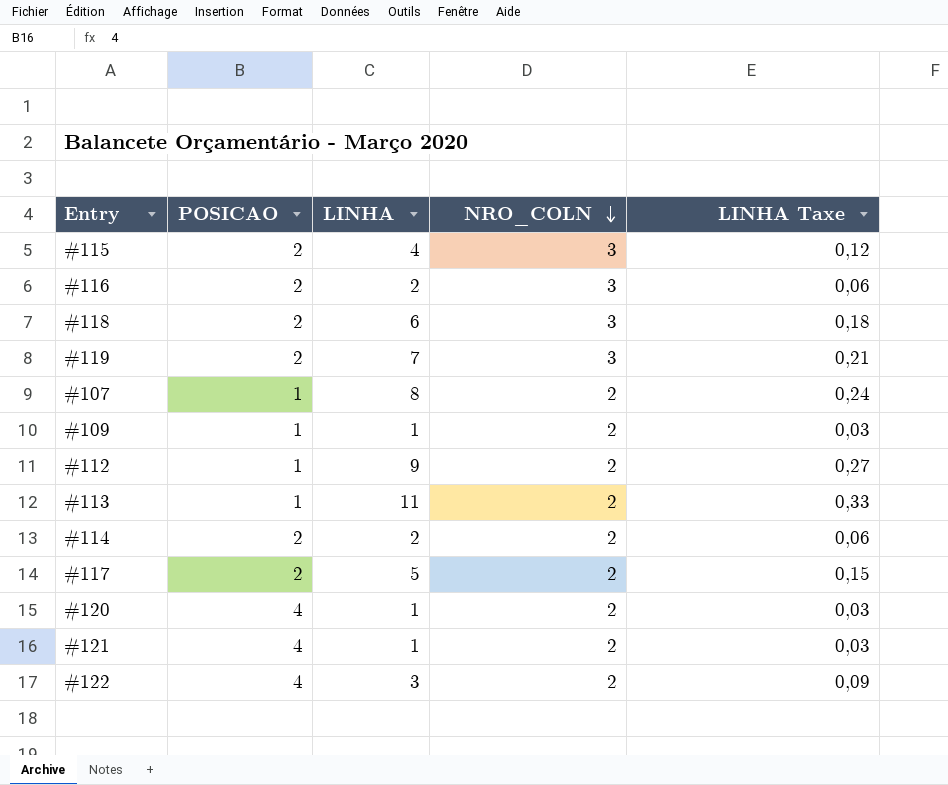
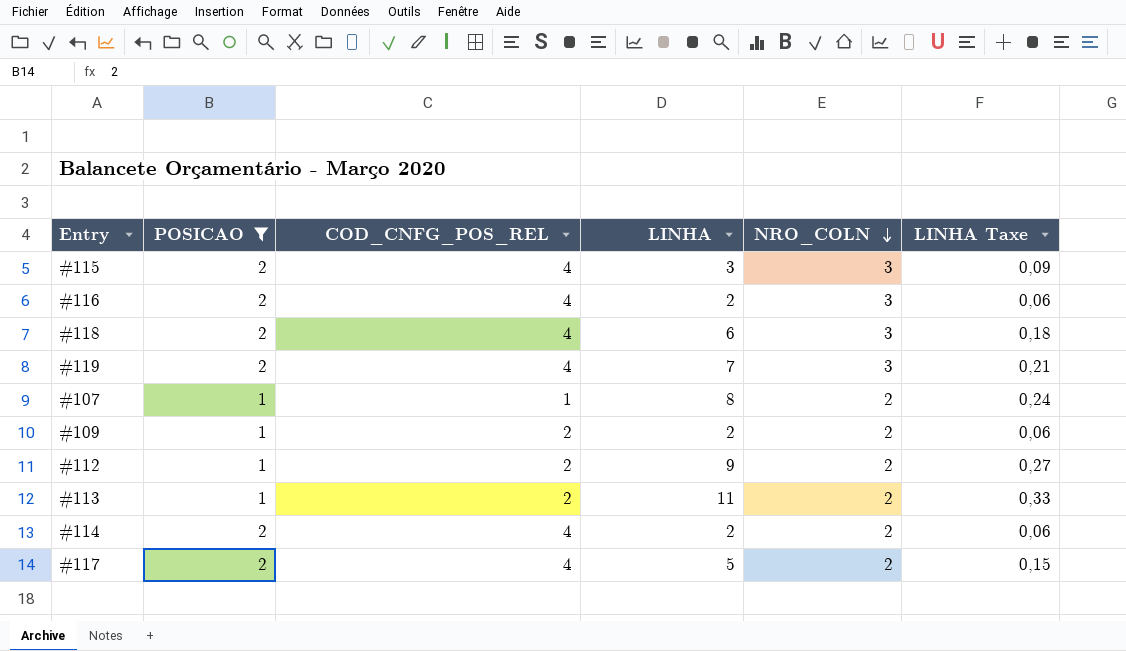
filter: none -> POSICAO != 4
column COD_CNFG_POS_REL | position: none -> 3
#115 | LINHA: 4 -> 3
#115 | LINHA Taxe: 0,12 -> 0,09
#109 | LINHA: 1 -> 2
#109 | LINHA Taxe: 0,03 -> 0,06

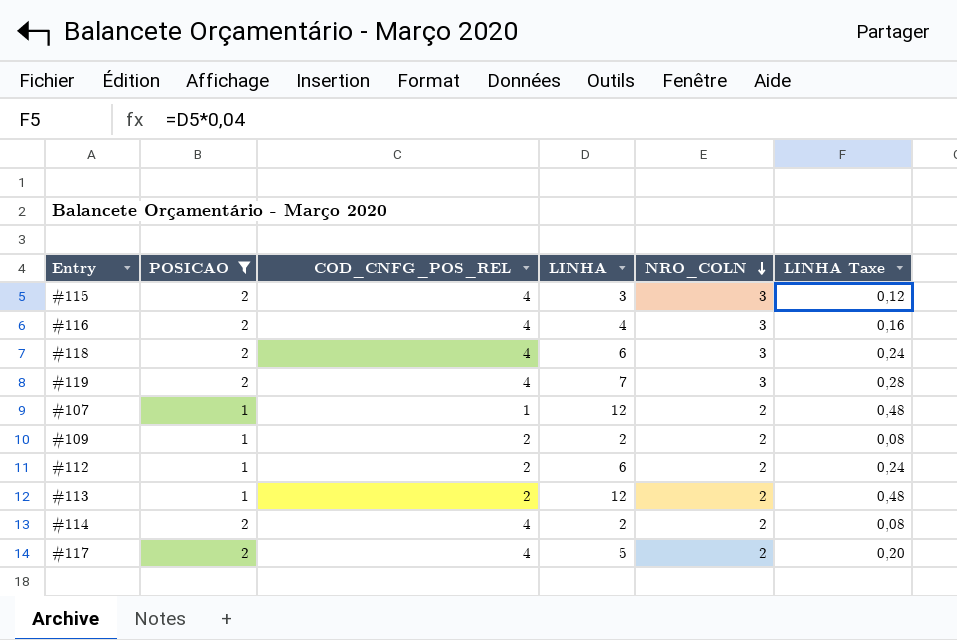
column LINHA Taxe | formula: [LINHA] * 0,03 -> [LINHA] * 0,04
#116 | LINHA: 2 -> 4
#107 | LINHA: 8 -> 12
#112 | LINHA: 9 -> 6
#113 | LINHA: 11 -> 12

